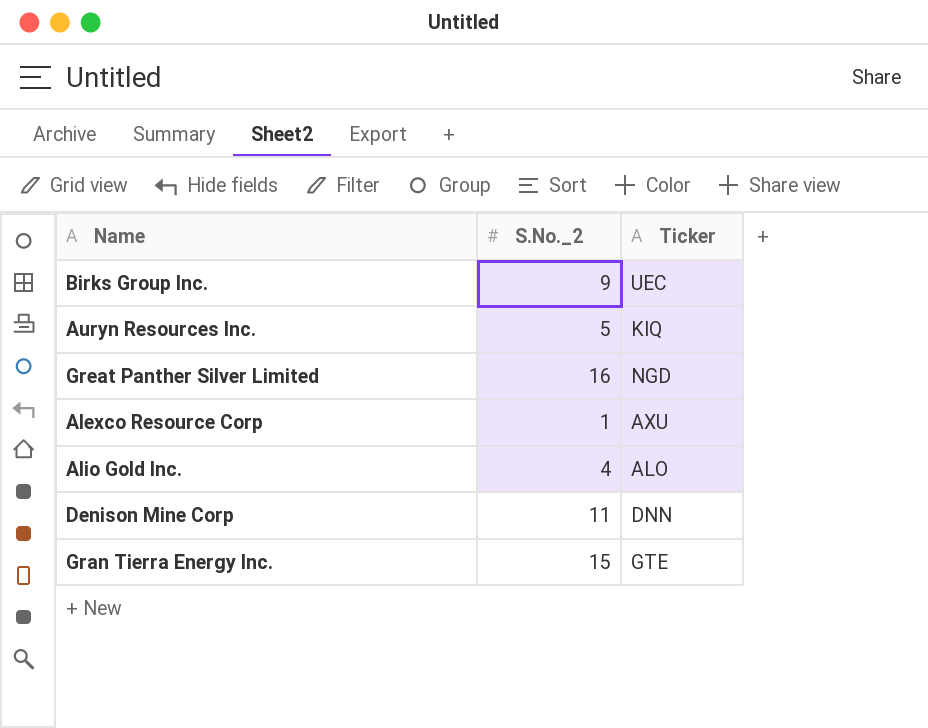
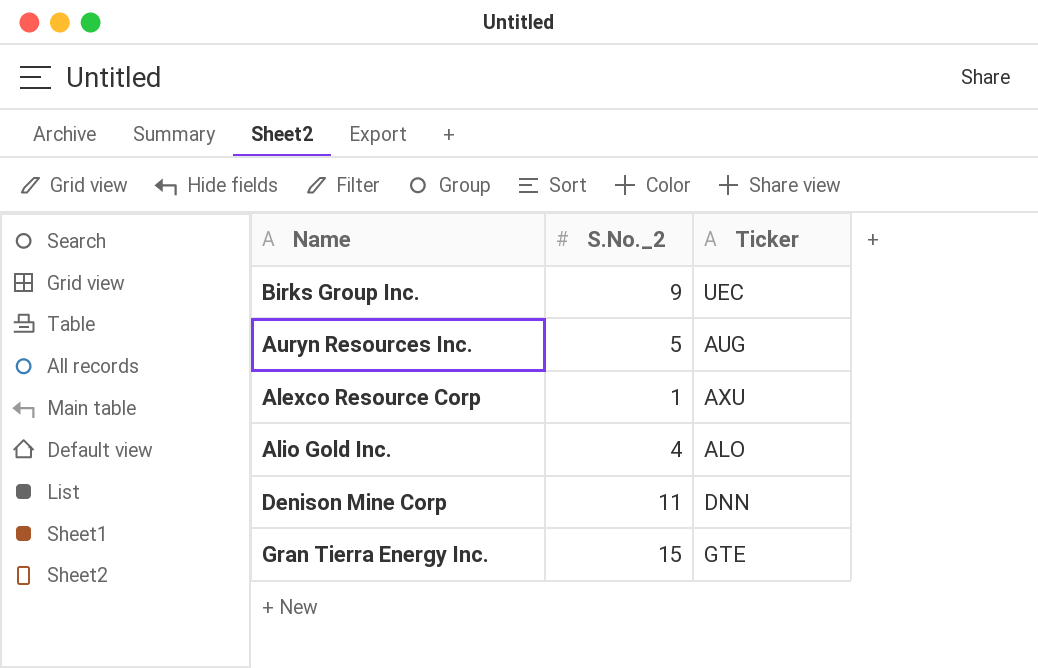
row Great Panther Silver Limited: 16 | NGD -> none
Auryn Resources Inc. | Ticker: KIQ -> AUG

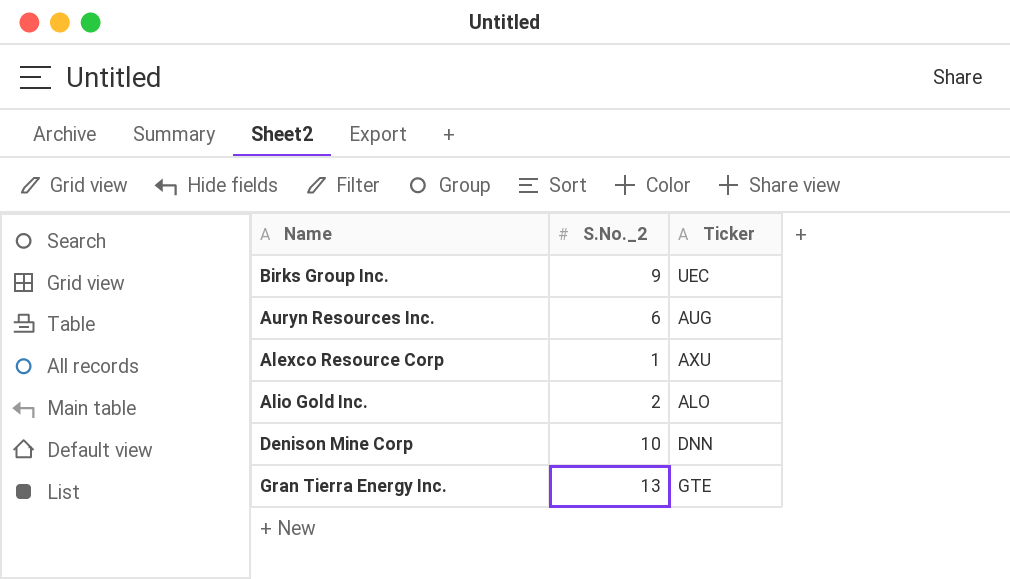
Auryn Resources Inc. | S.No._2: 5 -> 6
Alio Gold Inc. | S.No._2: 4 -> 2
Denison Mine Corp | S.No._2: 11 -> 10
Gran Tierra Energy Inc. | S.No._2: 15 -> 13

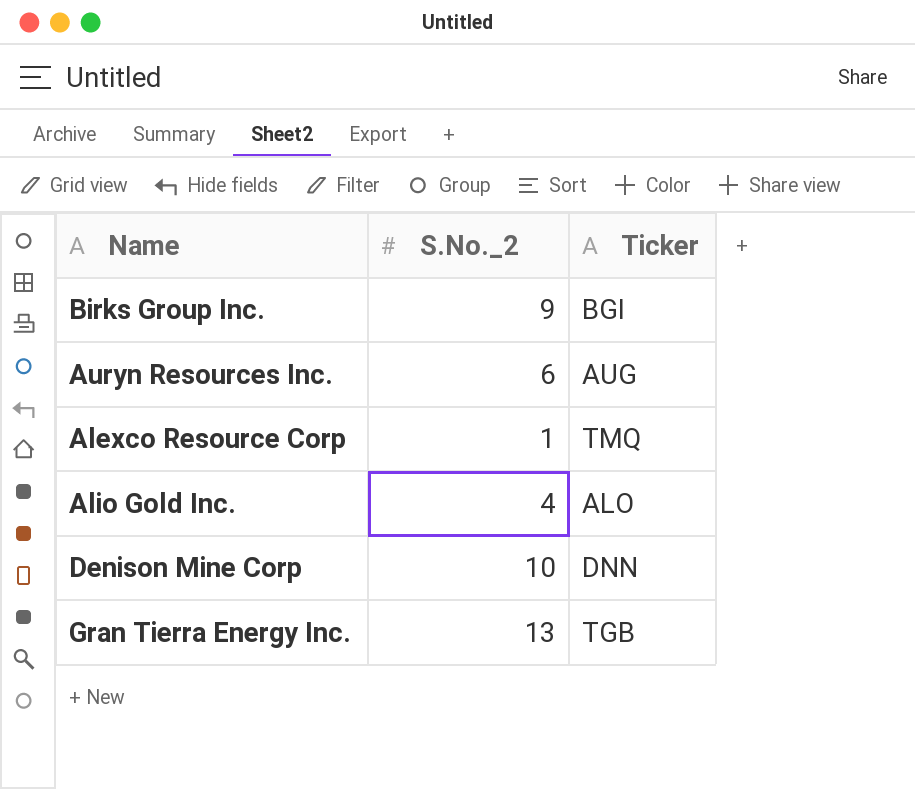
Birks Group Inc. | Ticker: UEC -> BGI
Alexco Resource Corp | Ticker: AXU -> TMQ
Alio Gold Inc. | S.No._2: 2 -> 4
Gran Tierra Energy Inc. | Ticker: GTE -> TGB

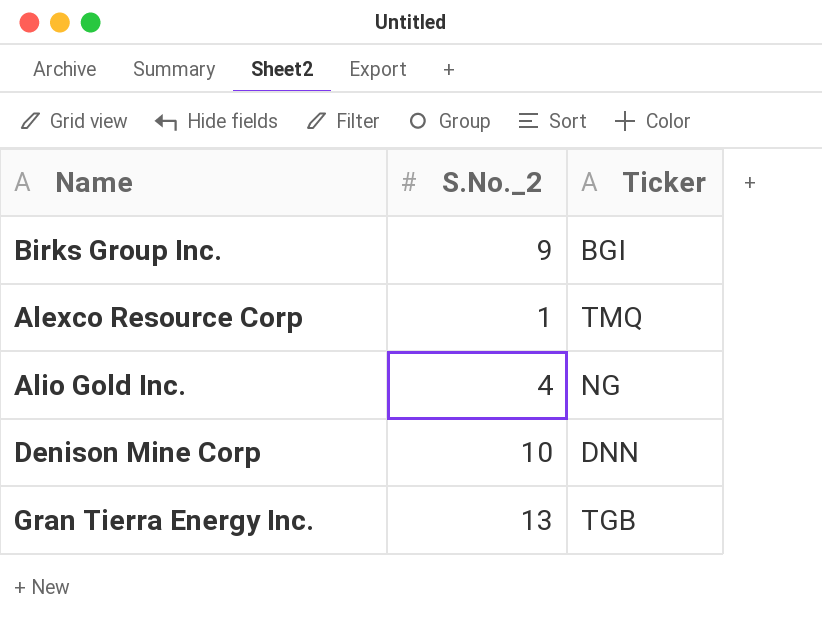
row Auryn Resources Inc.: 6 | AUG -> none
Alio Gold Inc. | Ticker: ALO -> NG

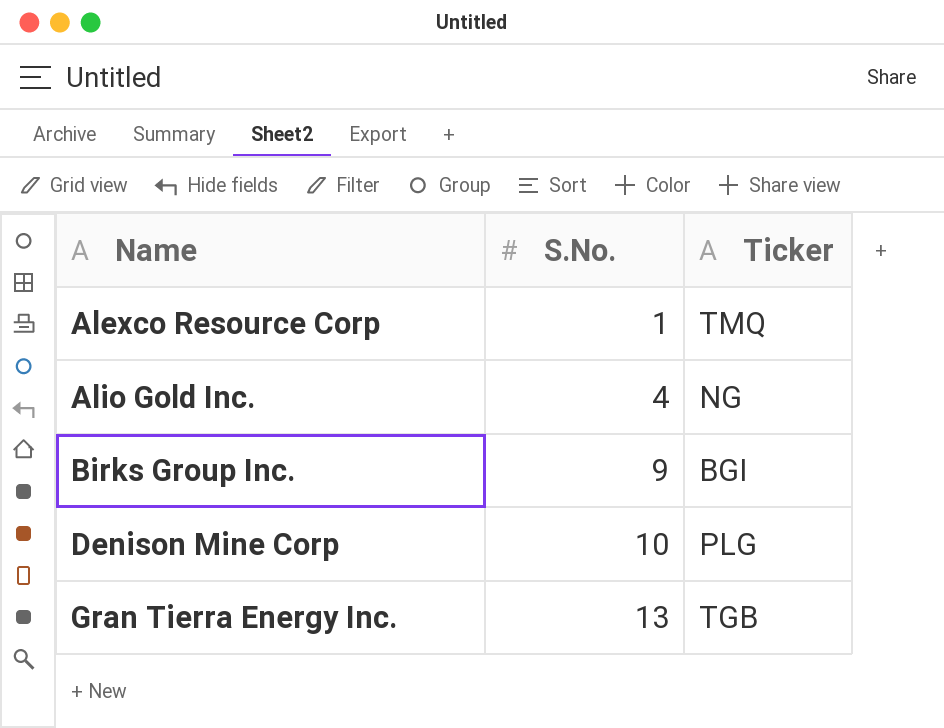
row order: none -> Name ascending
column name: S.No._2 -> S.No.
Denison Mine Corp | Ticker: DNN -> PLG

